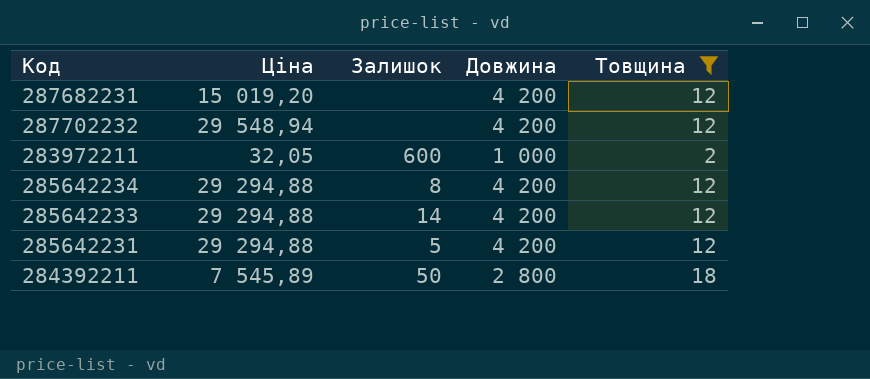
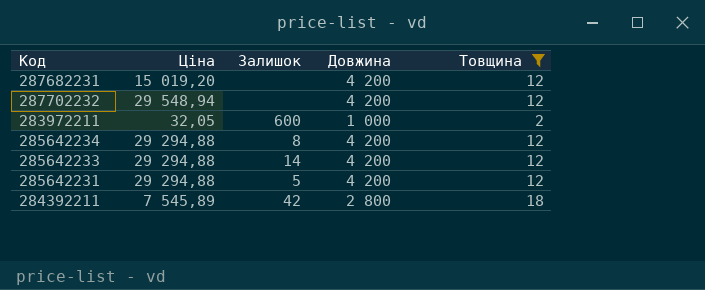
284392211 | Залишок: 50 -> 42

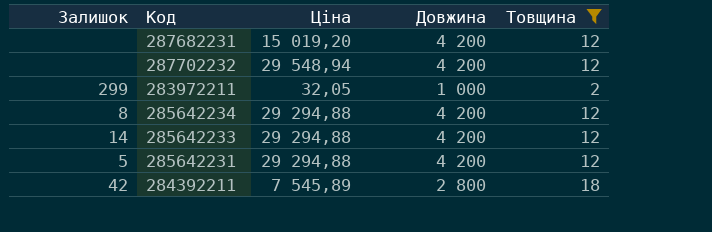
column Залишок | position: 3 -> 1
283972211 | Залишок: 600 -> 299

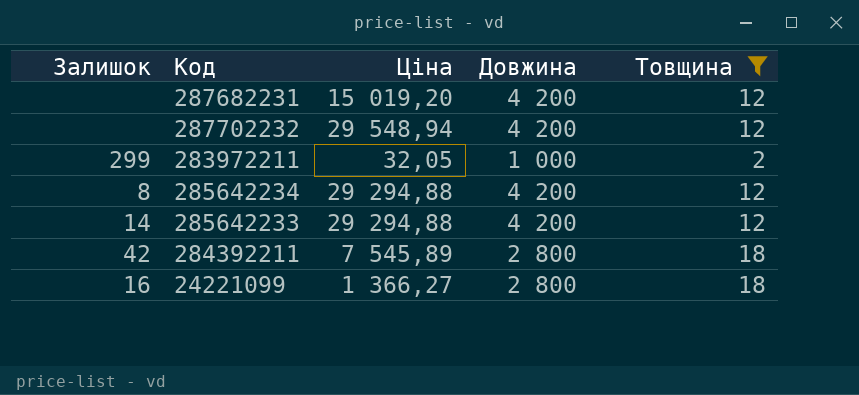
row 285642231: 5 | 29 294,88 | 4 200 | 12 -> none
row 24221099: none -> 16 | 1 366,27 | 2 800 | 18

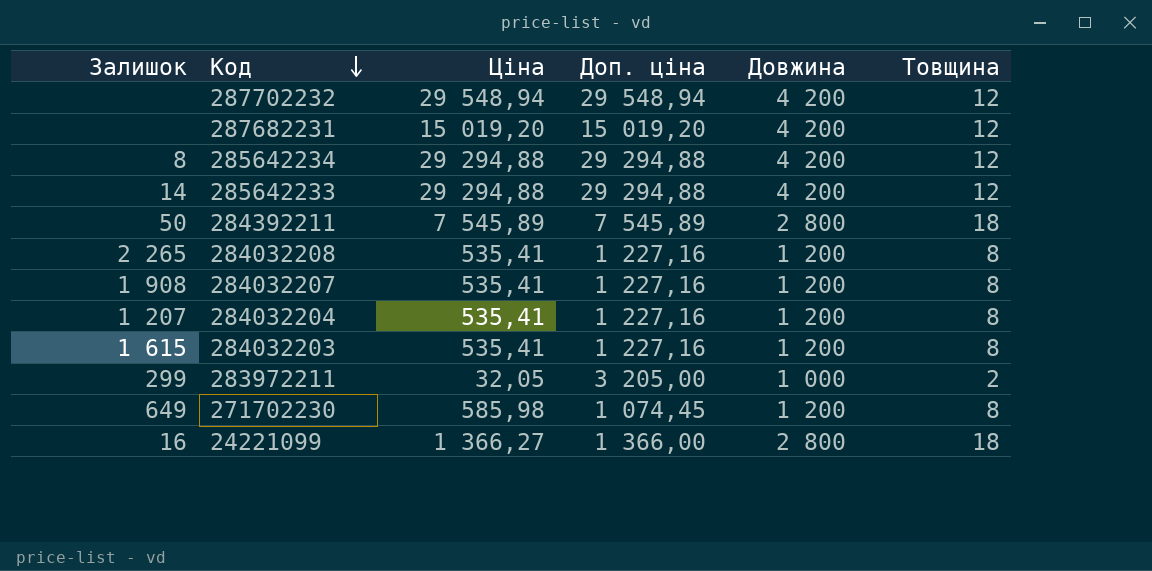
filter: Товщина != 8 -> none
row order: none -> Код descending
column Доп. ціна | position: none -> 4
284392211 | Залишок: 42 -> 50

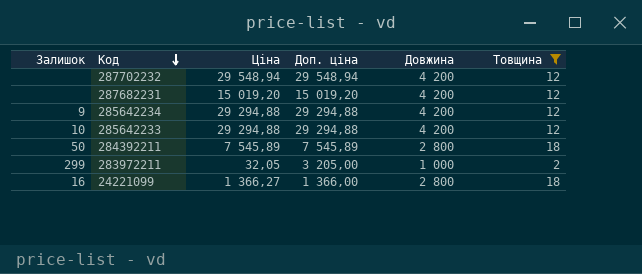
filter: none -> Товщина != 8
285642234 | Залишок: 8 -> 9
285642233 | Залишок: 14 -> 10

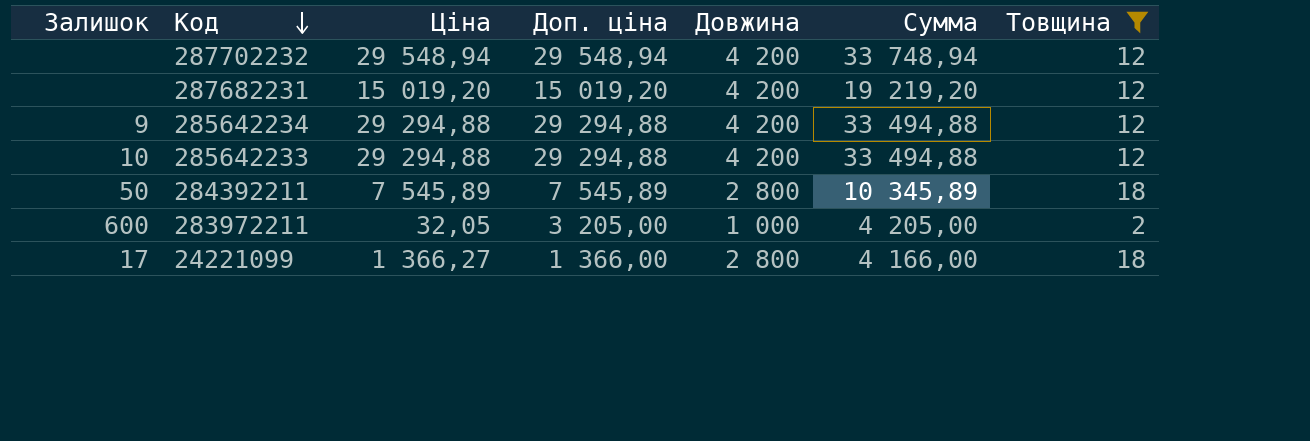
column Сумма | formula: none -> [Доп. ціна] + [Довжина]
283972211 | Залишок: 299 -> 600
24221099 | Залишок: 16 -> 17

